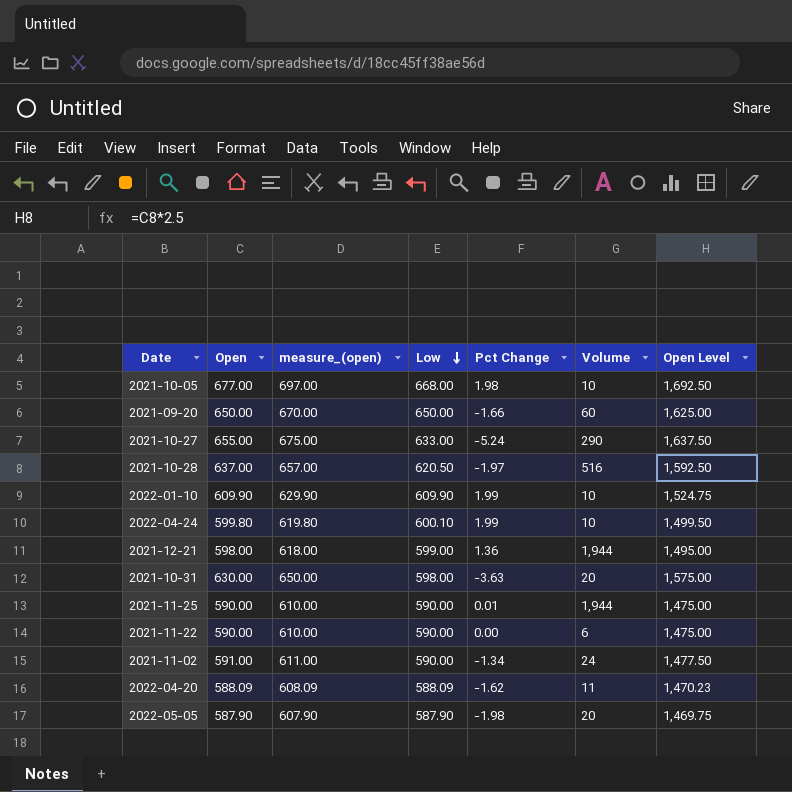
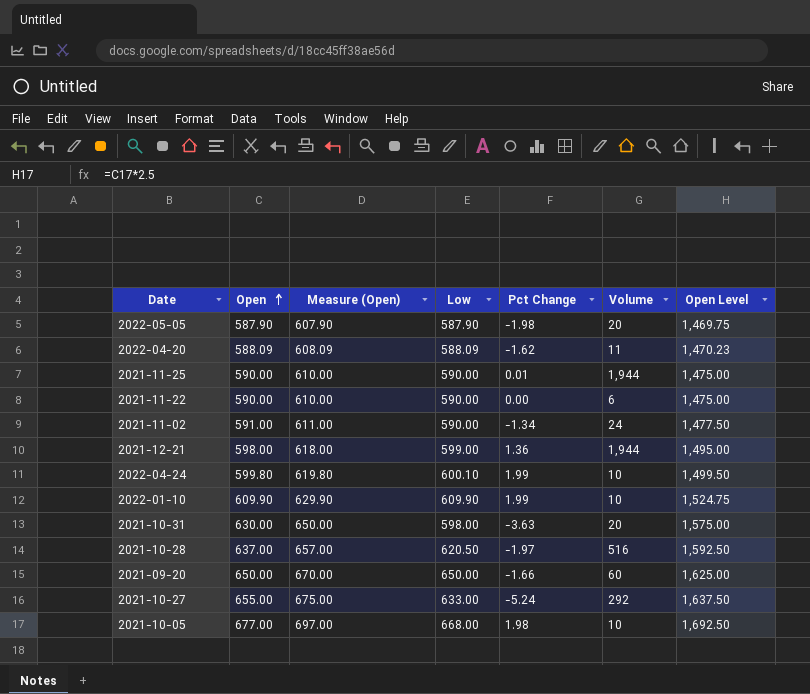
row order: Low descending -> Open ascending
column name: measure_(open) -> Measure (Open)
2021-10-27 | Volume: 290 -> 292

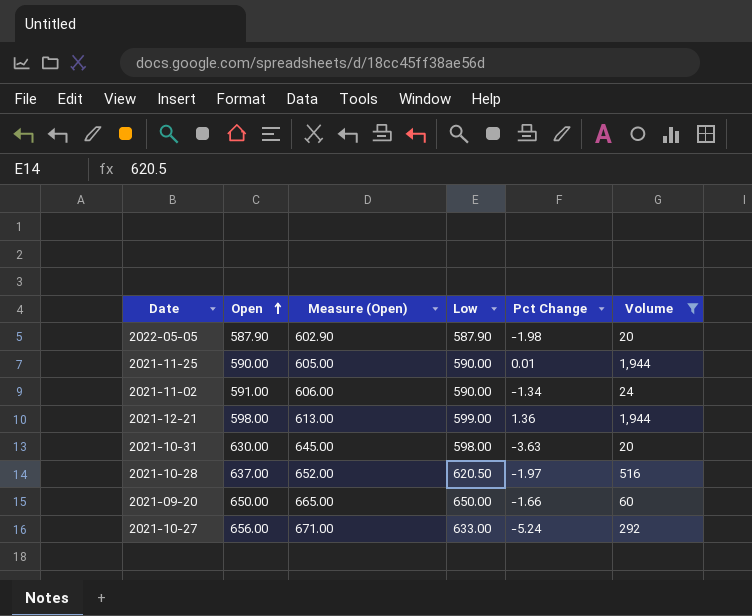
filter: none -> Volume >= 20
column Open Level | formula: [Open] * 2.5 -> none
column Measure (Open) | formula: [Open] + 20 -> [Open] + 15
2021-10-27 | Open: 655.00 -> 656.00

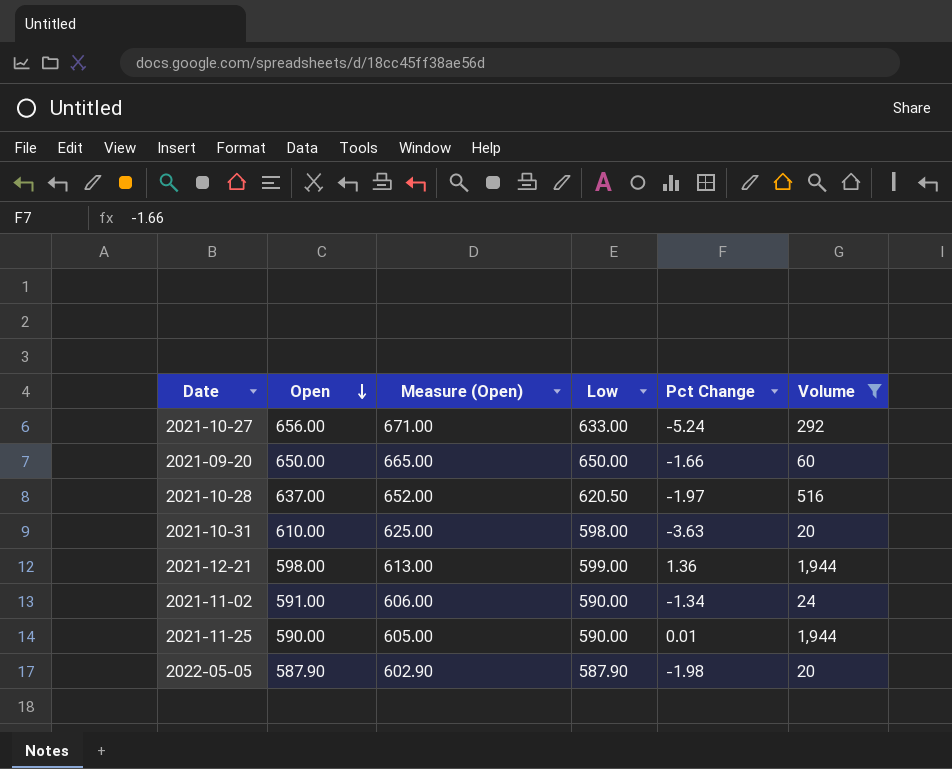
row order: Open ascending -> Open descending
2021-10-31 | Open: 630.00 -> 610.00
2021-10-31 | Measure (Open): 645.00 -> 625.00

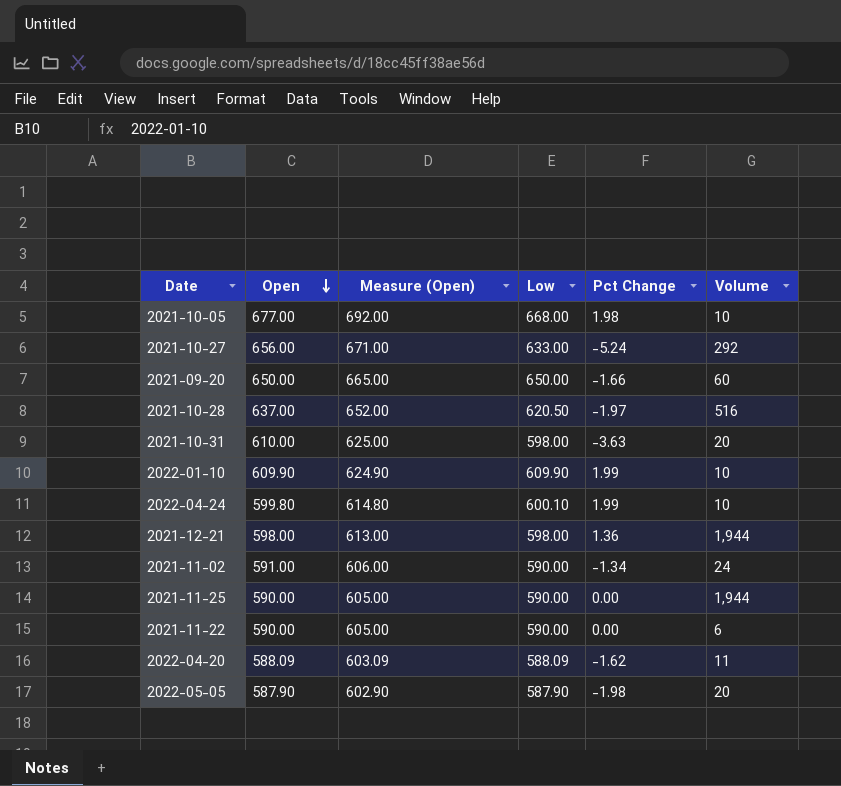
filter: Volume >= 20 -> none
2021-12-21 | Low: 599.00 -> 598.00
2021-11-25 | Pct Change: 0.01 -> 0.00

